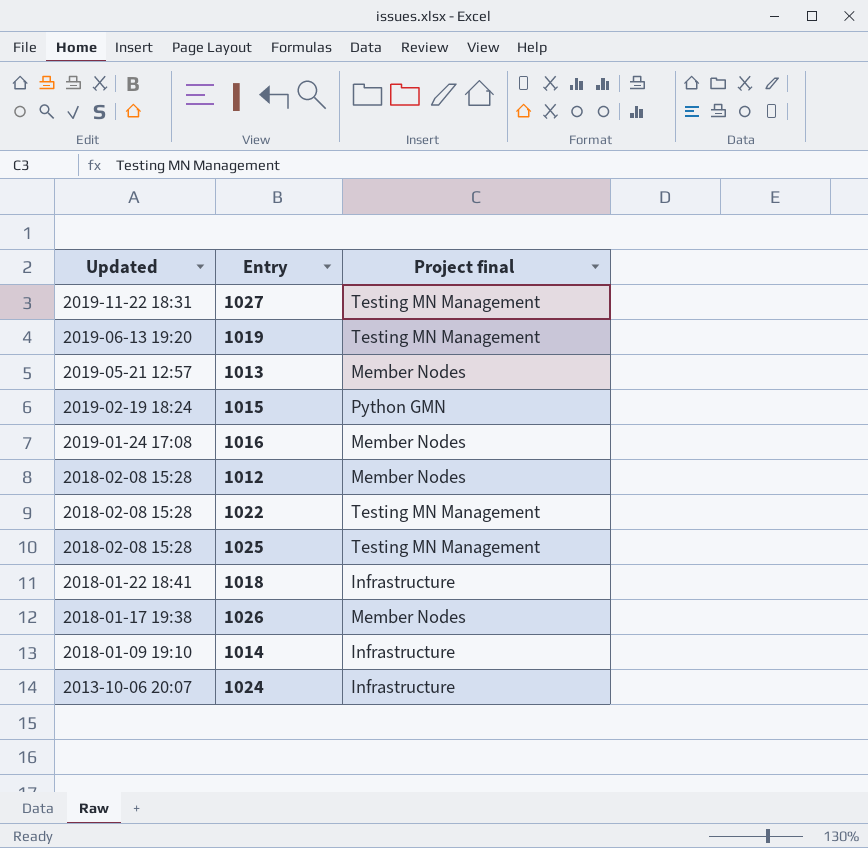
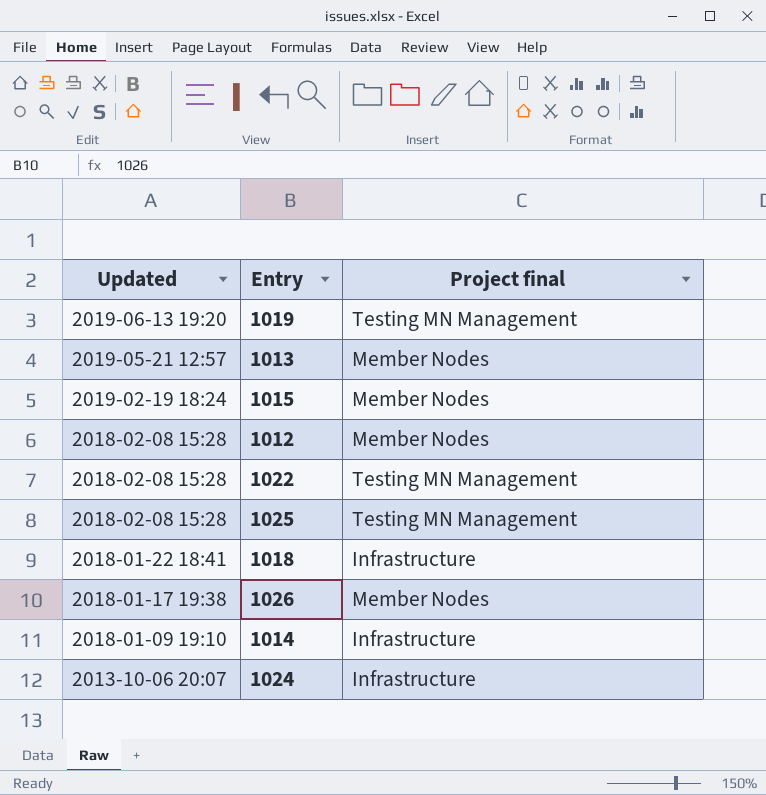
row 1027: 2019-11-22 18:31 | Testing MN Management -> none
row 1016: 2019-01-24 17:08 | Member Nodes -> none
1015 | Project final: Python GMN -> Member Nodes

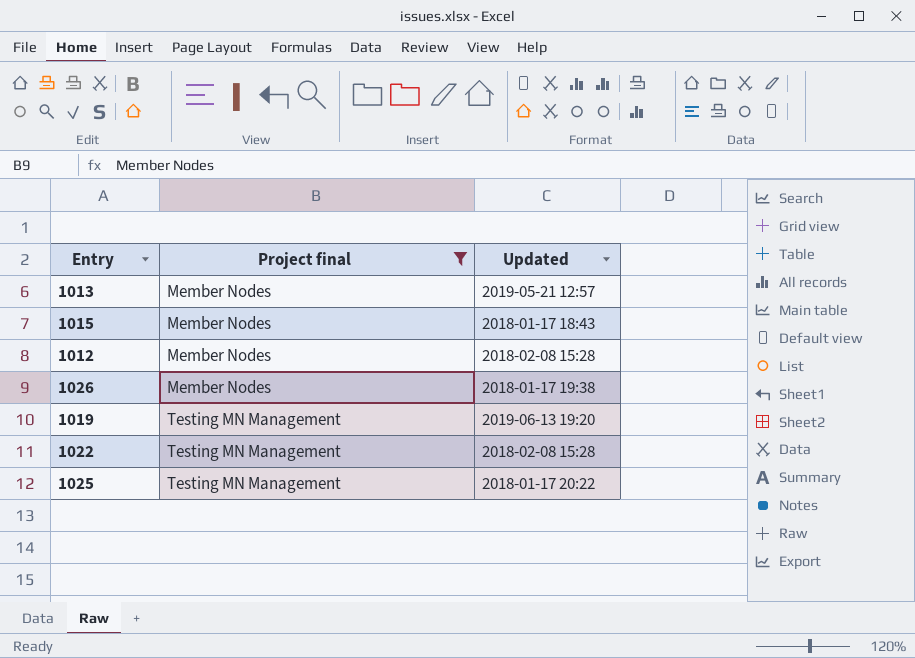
filter: none -> Project final != Infrastructure
row order: Updated descending -> Project final ascending
column Updated | position: 1 -> 3
1015 | Updated: 2019-02-19 18:24 -> 2018-01-17 18:43
1025 | Updated: 2018-02-08 15:28 -> 2018-01-17 20:22

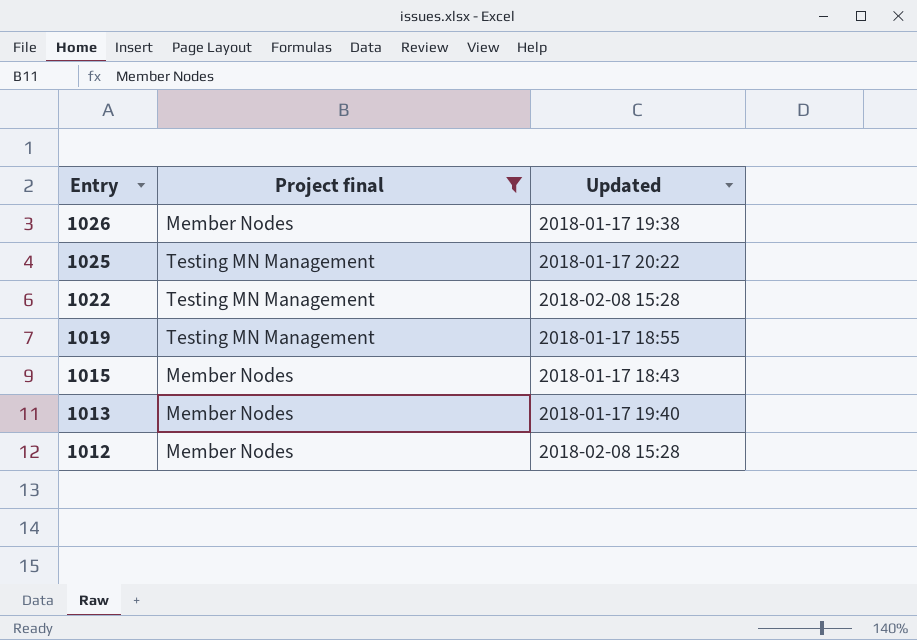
row order: Project final ascending -> Entry descending
1019 | Updated: 2019-06-13 19:20 -> 2018-01-17 18:55
1013 | Updated: 2019-05-21 12:57 -> 2018-01-17 19:40

